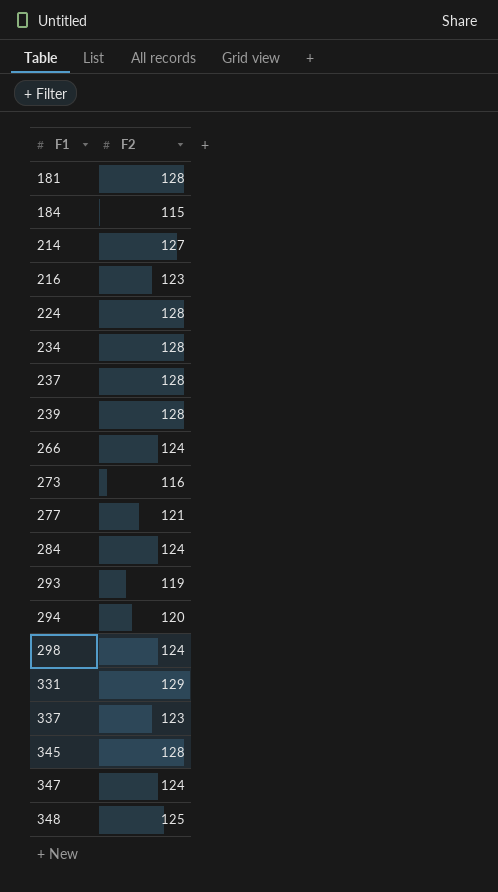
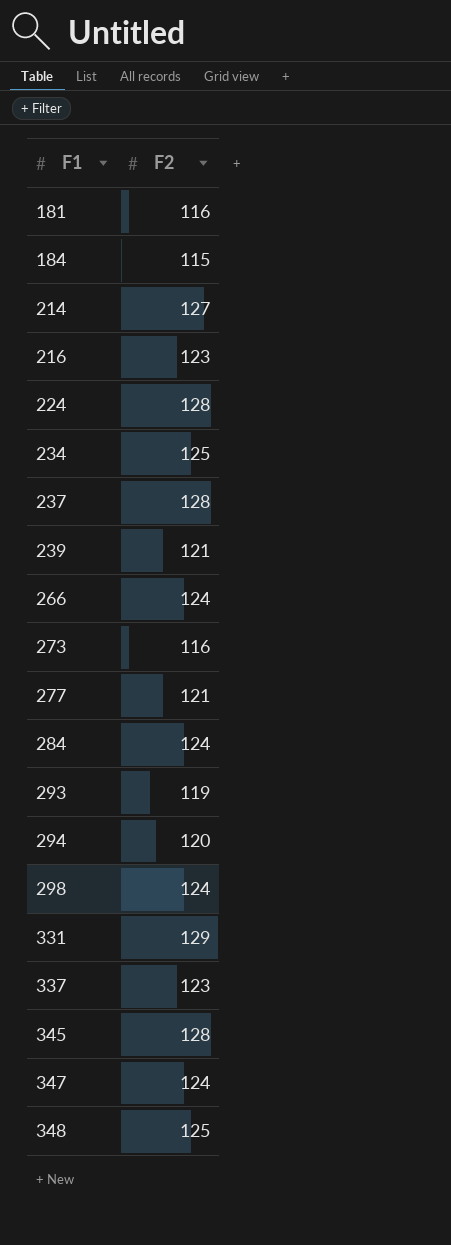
181 | F2: 128 -> 116
234 | F2: 128 -> 125
239 | F2: 128 -> 121

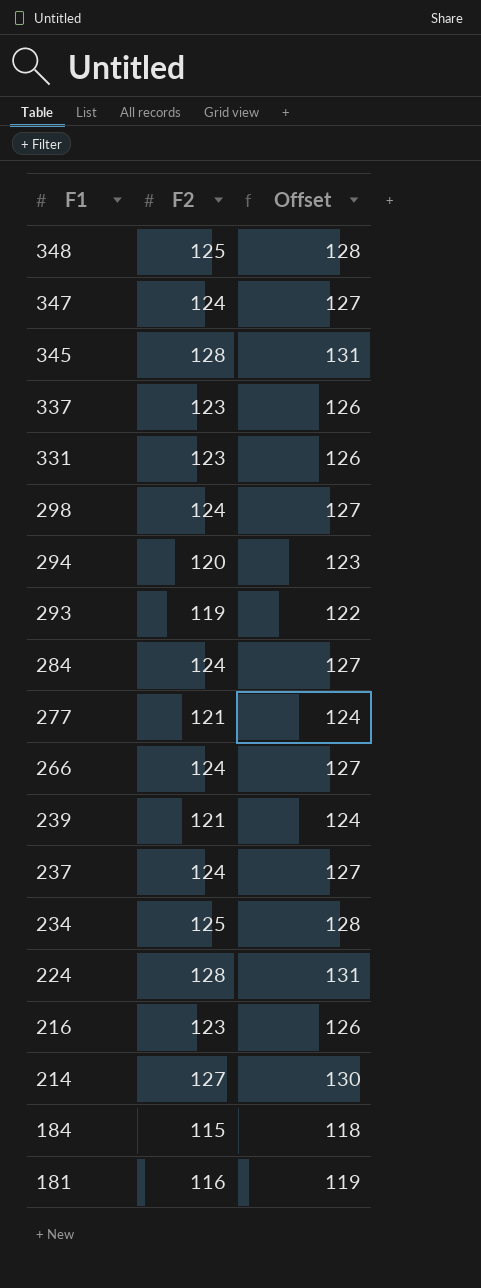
row order: F1 ascending -> F1 descending
column Offset | formula: none -> [F2] + 3
row 273: 116 -> none
331 | F2: 129 -> 123
237 | F2: 128 -> 124

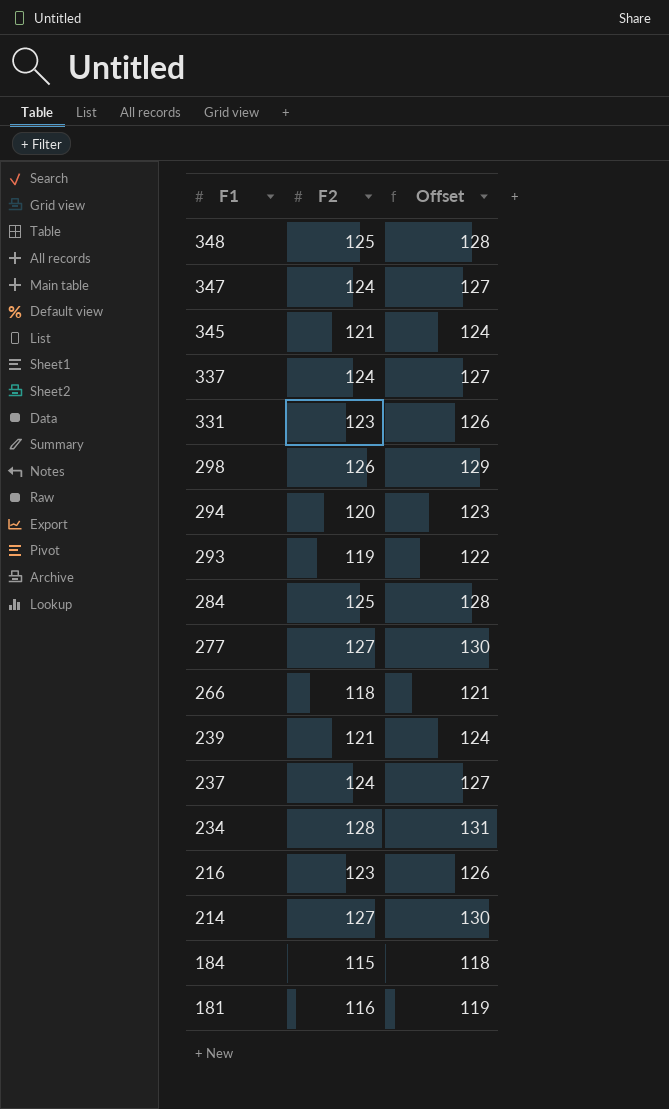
row 224: 128 | 131 -> none
345 | F2: 128 -> 121
345 | Offset: 131 -> 124
337 | F2: 123 -> 124
337 | Offset: 126 -> 127
298 | F2: 124 -> 126
298 | Offset: 127 -> 129
284 | F2: 124 -> 125
284 | Offset: 127 -> 128
277 | F2: 121 -> 127
277 | Offset: 124 -> 130
266 | F2: 124 -> 118
266 | Offset: 127 -> 121
234 | F2: 125 -> 128
234 | Offset: 128 -> 131

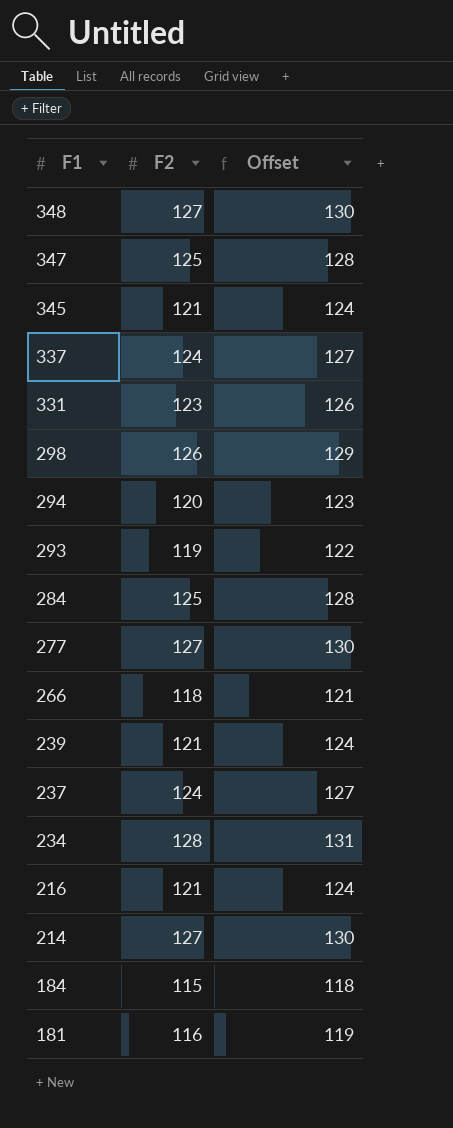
348 | F2: 125 -> 127
348 | Offset: 128 -> 130
347 | F2: 124 -> 125
347 | Offset: 127 -> 128
216 | F2: 123 -> 121
216 | Offset: 126 -> 124

